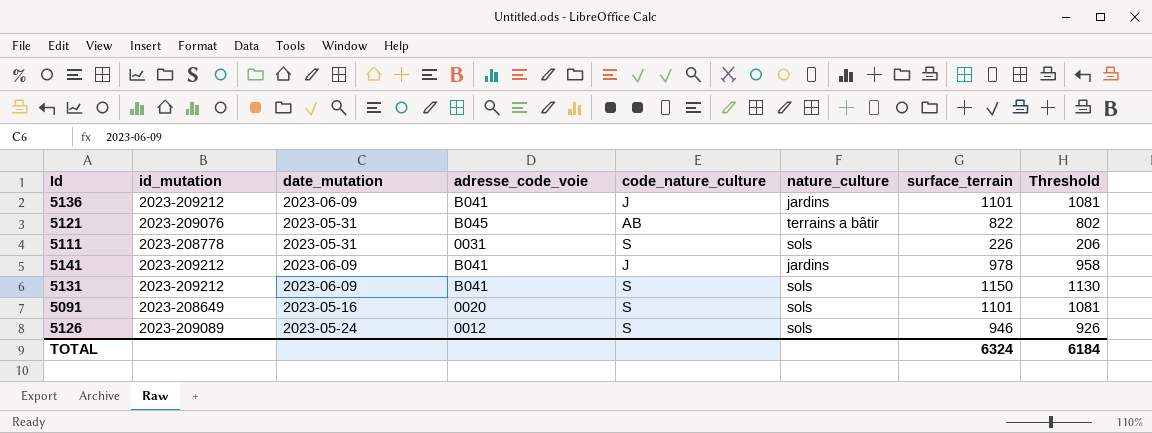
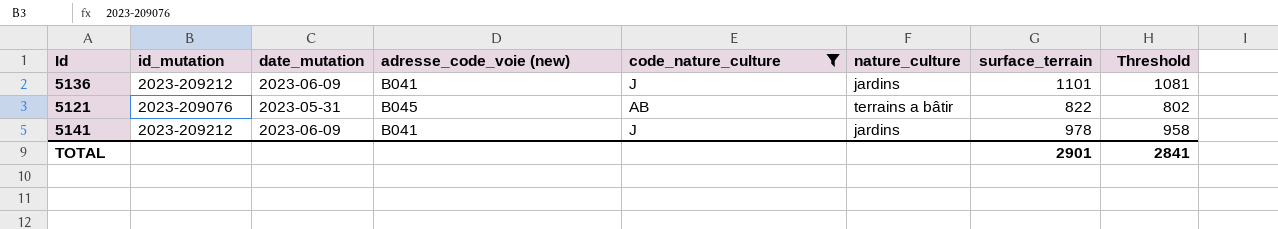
filter: none -> code_nature_culture != S
column name: adresse_code_voie -> adresse_code_voie (new)
TOTAL | surface_terrain: 6324 -> 2901
TOTAL | Threshold: 6184 -> 2841

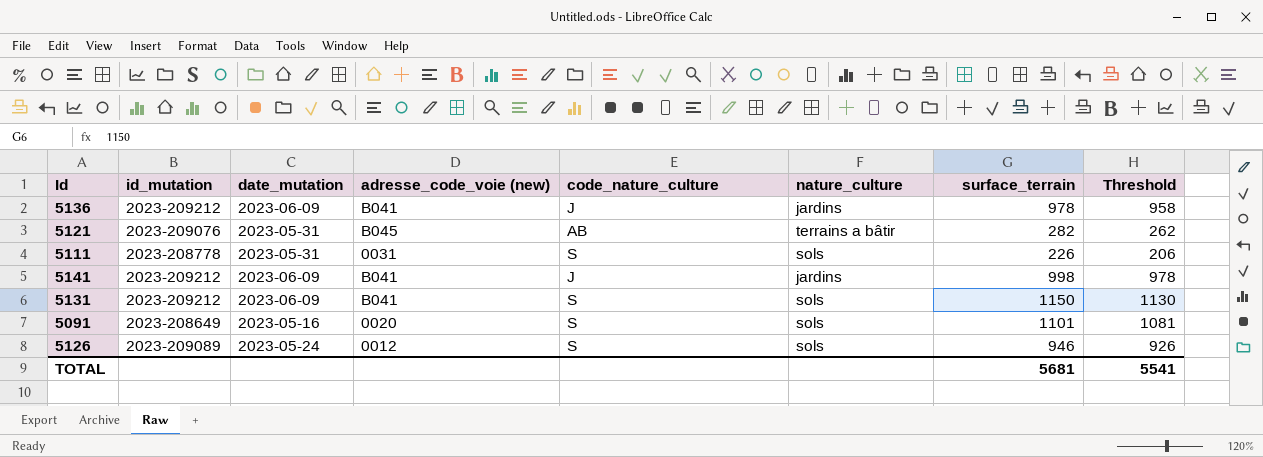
filter: code_nature_culture != S -> none
5136 | surface_terrain: 1101 -> 978
5136 | Threshold: 1081 -> 958
5121 | surface_terrain: 822 -> 282
5121 | Threshold: 802 -> 262
5141 | surface_terrain: 978 -> 998
5141 | Threshold: 958 -> 978
TOTAL | surface_terrain: 2901 -> 5681
TOTAL | Threshold: 2841 -> 5541

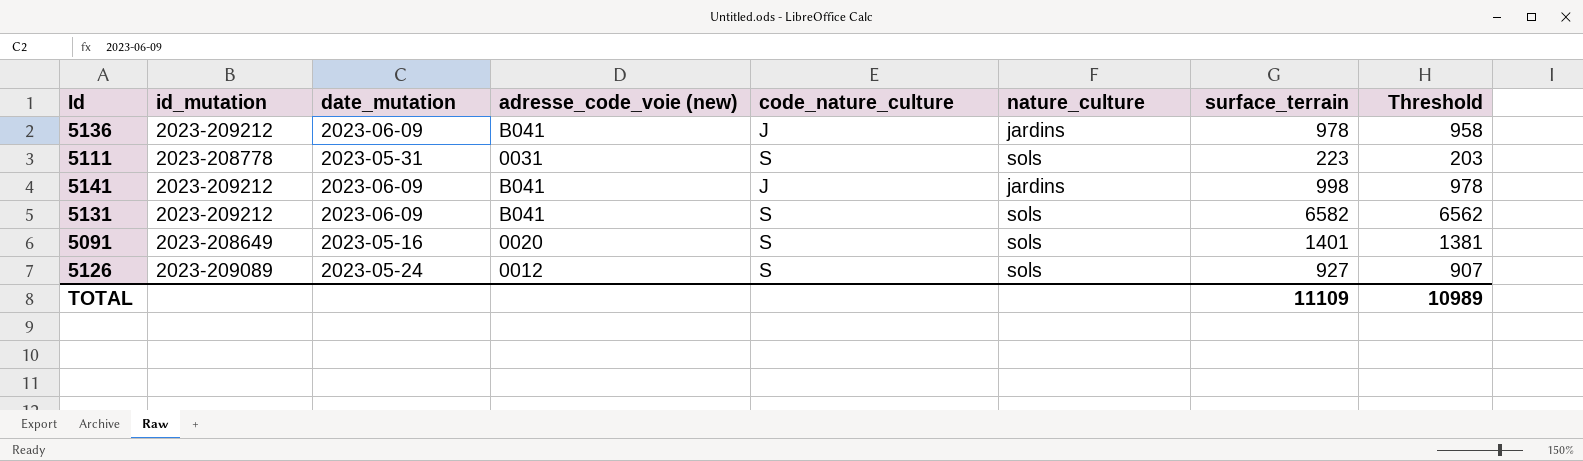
row 5121: 2023-209076 | 2023-05-31 | B045 | AB | terrains a bâtir | 282 | 262 -> none
5111 | surface_terrain: 226 -> 223
5111 | Threshold: 206 -> 203
5131 | surface_terrain: 1150 -> 6582
5131 | Threshold: 1130 -> 6562
5091 | surface_terrain: 1101 -> 1401
5091 | Threshold: 1081 -> 1381
5126 | surface_terrain: 946 -> 927
5126 | Threshold: 926 -> 907
TOTAL | surface_terrain: 5681 -> 11109
TOTAL | Threshold: 5541 -> 10989

